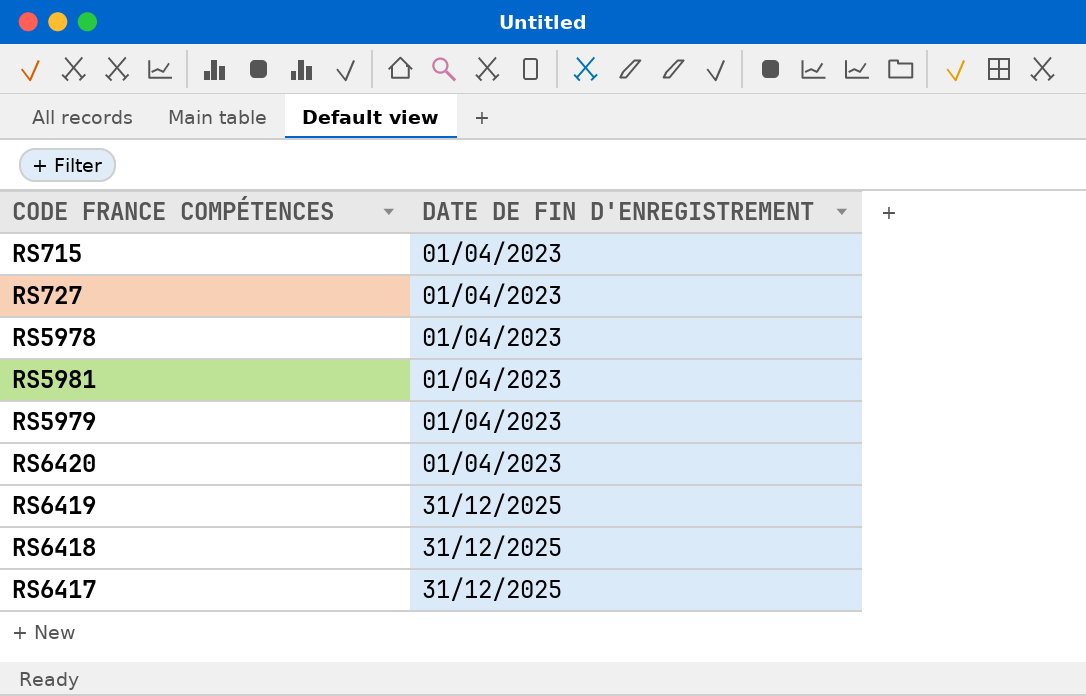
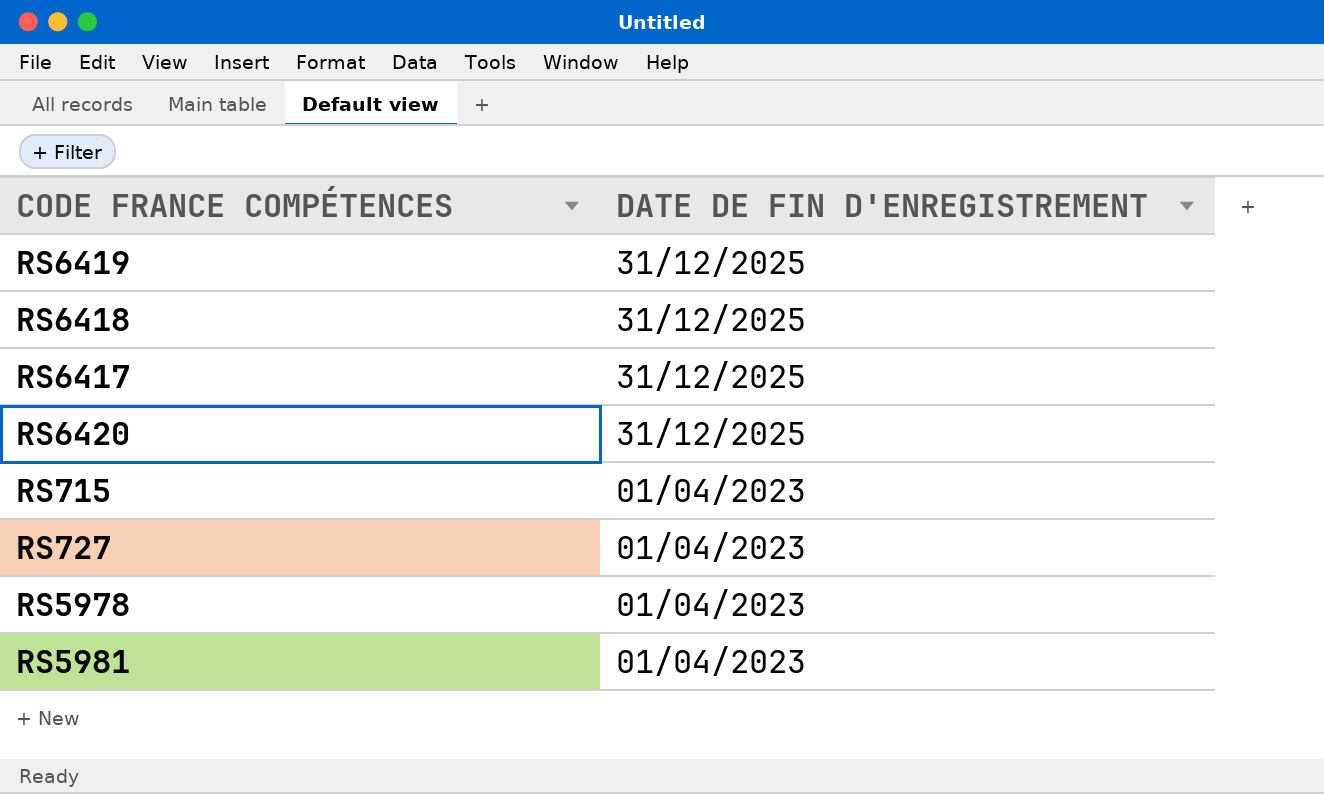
row order: DATE DE FIN D'ENREGISTREMENT ascending -> DATE DE FIN D'ENREGISTREMENT descending
row RS5979: 01/04/2023 -> none
RS6420 | DATE DE FIN D'ENREGISTREMENT: 01/04/2023 -> 31/12/2025

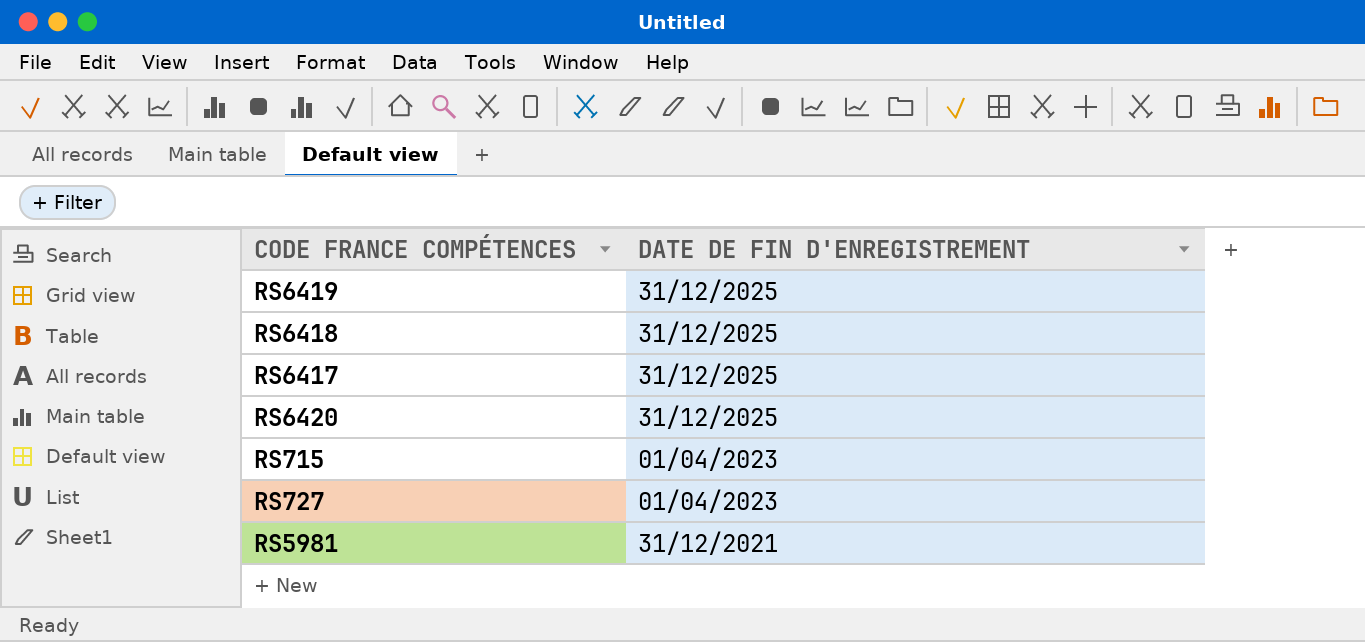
row RS5978: 01/04/2023 -> none
RS5981 | DATE DE FIN D'ENREGISTREMENT: 01/04/2023 -> 31/12/2021

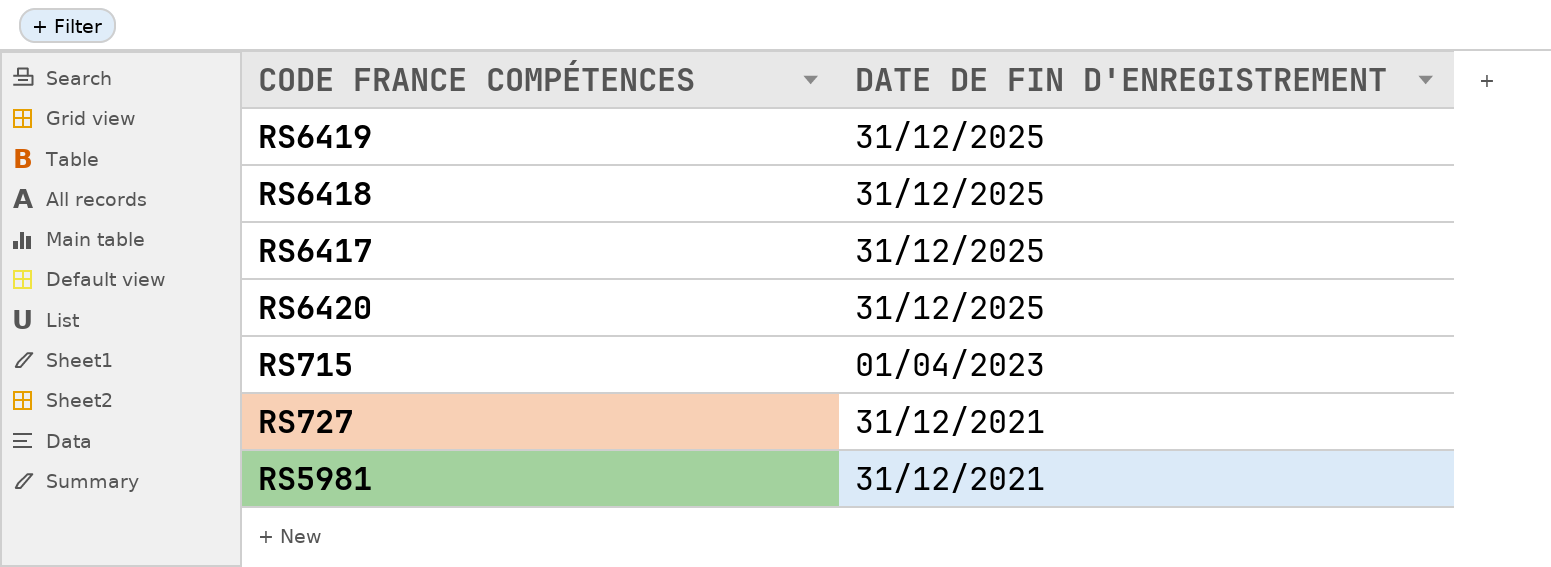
RS727 | DATE DE FIN D'ENREGISTREMENT: 01/04/2023 -> 31/12/2021

